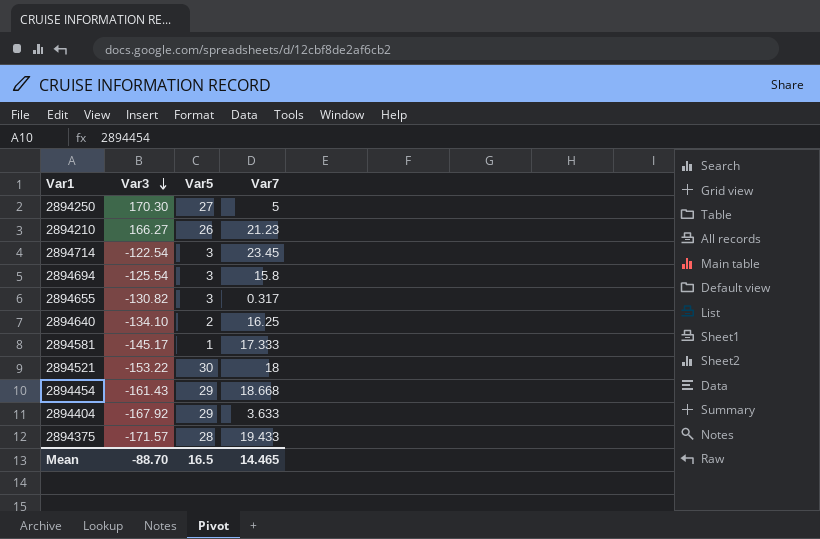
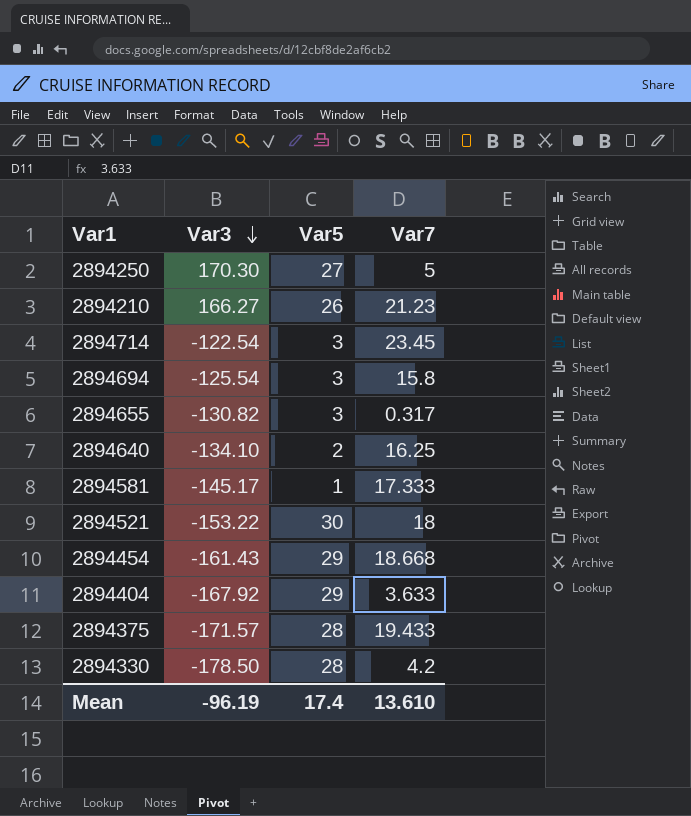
row 2894330: none -> -178.50 | 28 | 4.2
Mean | Var3: -88.70 -> -96.19
Mean | Var5: 16.5 -> 17.4
Mean | Var7: 14.465 -> 13.610

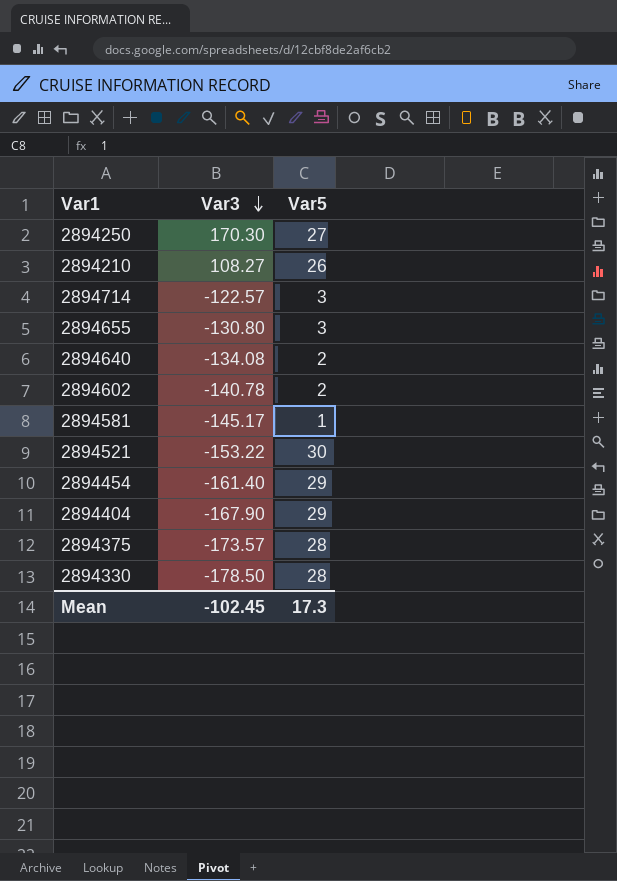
column Var7 | position: 4 -> none
row 2894694: -125.54 | 3 | 15.8 -> none
2894210 | Var3: 166.27 -> 108.27
2894714 | Var3: -122.54 -> -122.57
2894655 | Var3: -130.82 -> -130.80
2894640 | Var3: -134.10 -> -134.08
row 2894602: none -> -140.78 | 2
2894454 | Var3: -161.43 -> -161.40
2894404 | Var3: -167.92 -> -167.90
2894375 | Var3: -171.57 -> -173.57
Mean | Var3: -96.19 -> -102.45
Mean | Var5: 17.4 -> 17.3

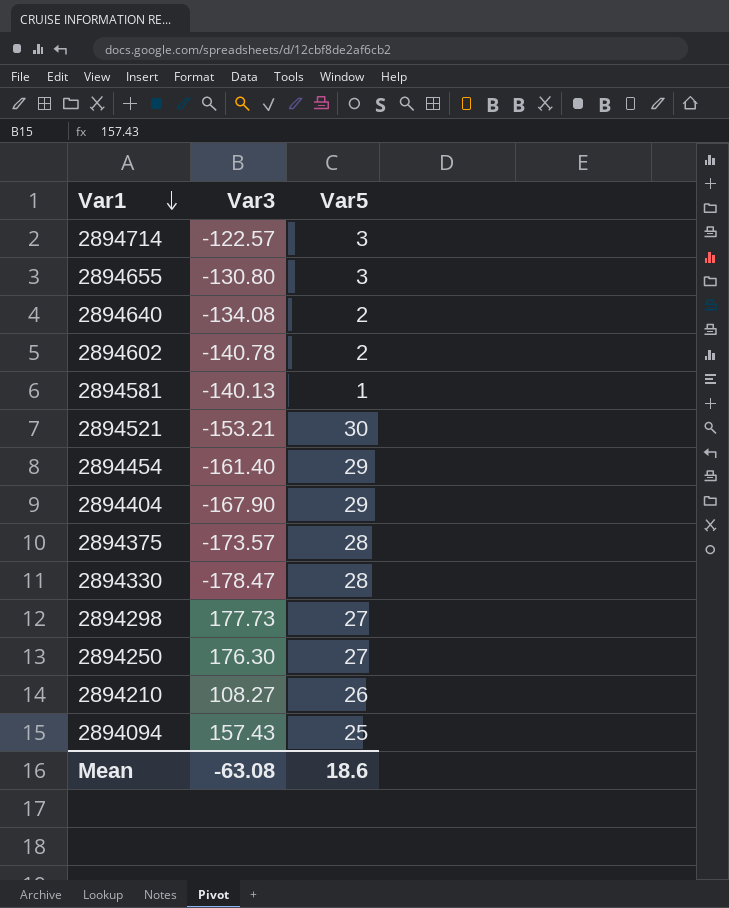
row order: Var3 descending -> Var1 descending
2894581 | Var3: -145.17 -> -140.13
2894521 | Var3: -153.22 -> -153.21
2894330 | Var3: -178.50 -> -178.47
row 2894298: none -> 177.73 | 27
2894250 | Var3: 170.30 -> 176.30
row 2894094: none -> 157.43 | 25
Mean | Var3: -102.45 -> -63.08
Mean | Var5: 17.3 -> 18.6

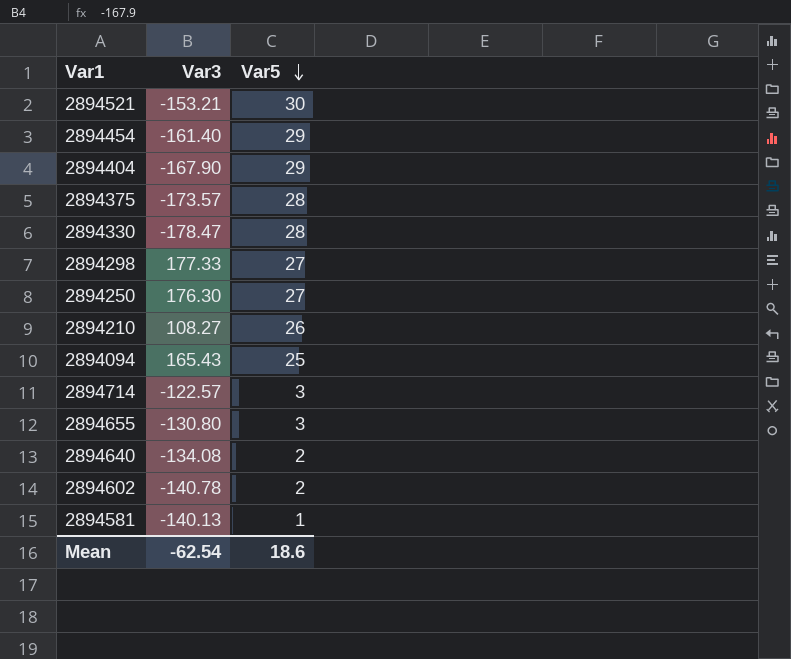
row order: Var1 descending -> Var5 descending
2894298 | Var3: 177.73 -> 177.33
2894094 | Var3: 157.43 -> 165.43
Mean | Var3: -63.08 -> -62.54

